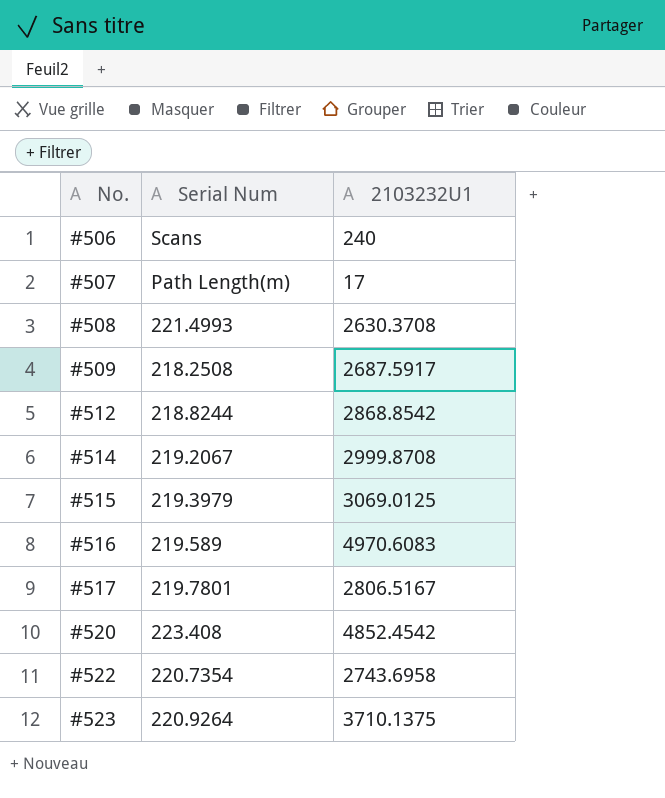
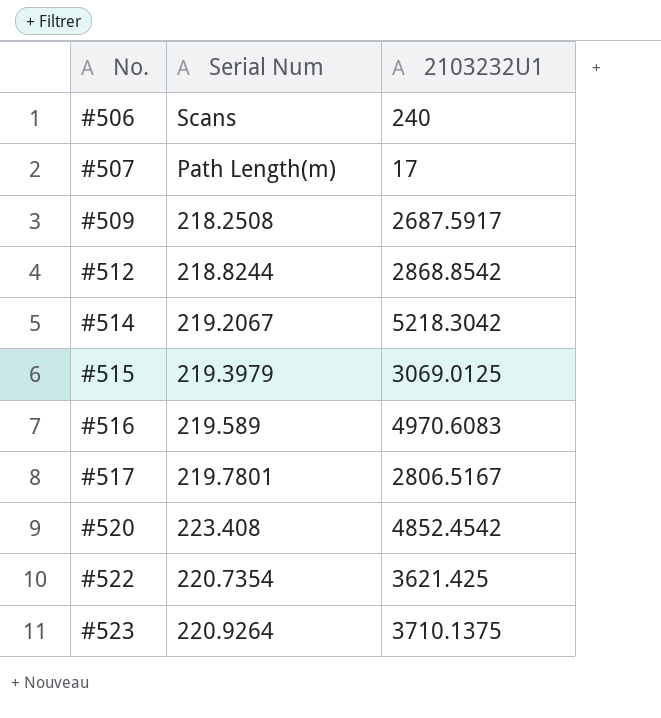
row #508: 221.4993 | 2630.3708 -> none
#514 | 2103232U1: 2999.8708 -> 5218.3042
#522 | 2103232U1: 2743.6958 -> 3621.425

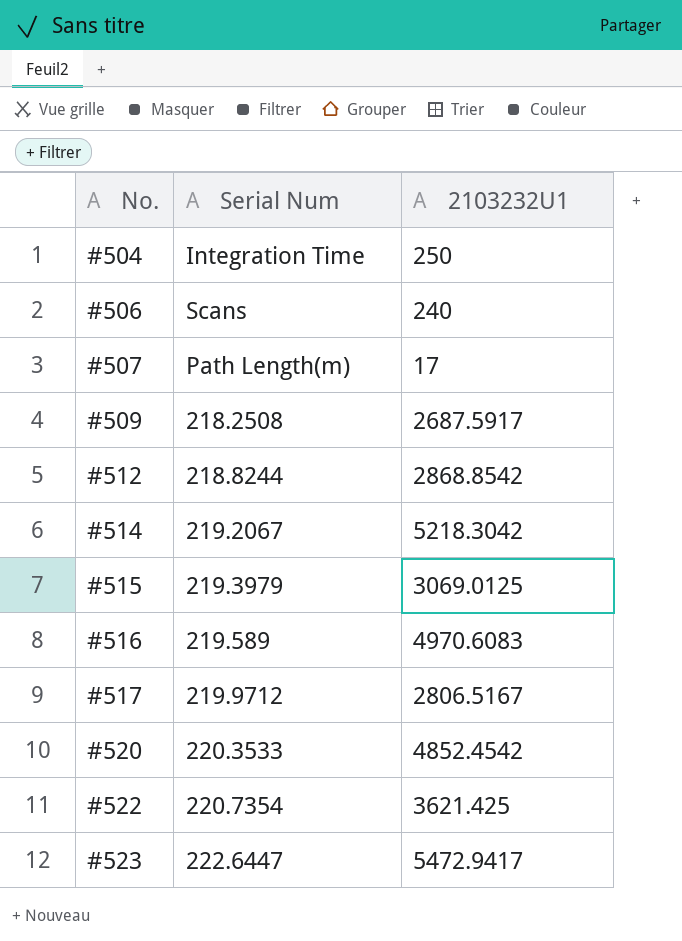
row #504: none -> Integration Time | 250
#517 | Serial Num: 219.7801 -> 219.9712
#520 | Serial Num: 223.408 -> 220.3533
#523 | Serial Num: 220.9264 -> 222.6447
#523 | 2103232U1: 3710.1375 -> 5472.9417

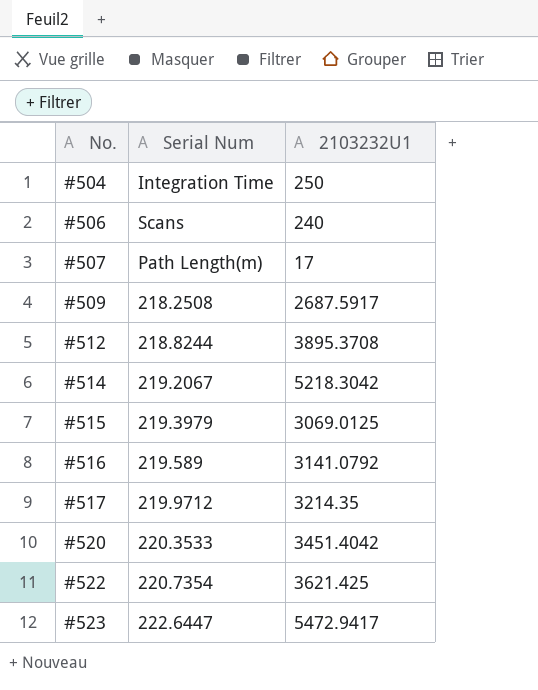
#512 | 2103232U1: 2868.8542 -> 3895.3708
#516 | 2103232U1: 4970.6083 -> 3141.0792
#517 | 2103232U1: 2806.5167 -> 3214.35
#520 | 2103232U1: 4852.4542 -> 3451.4042

